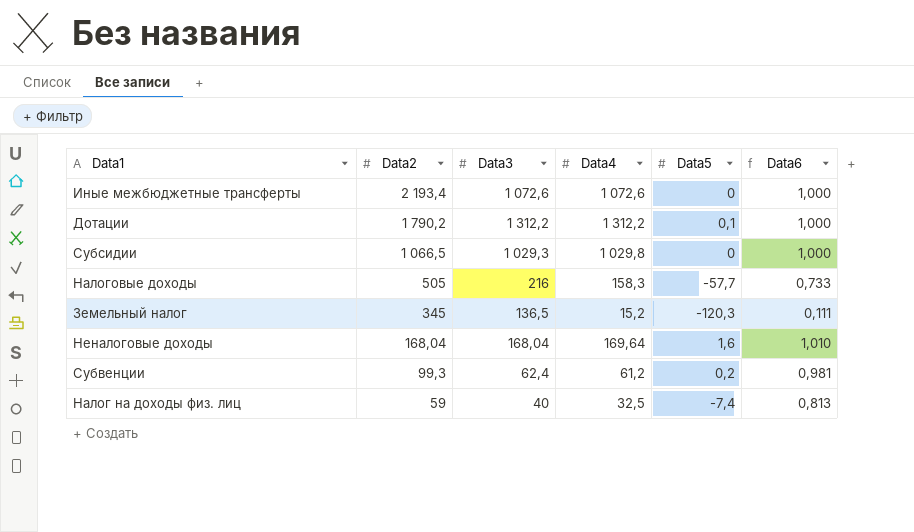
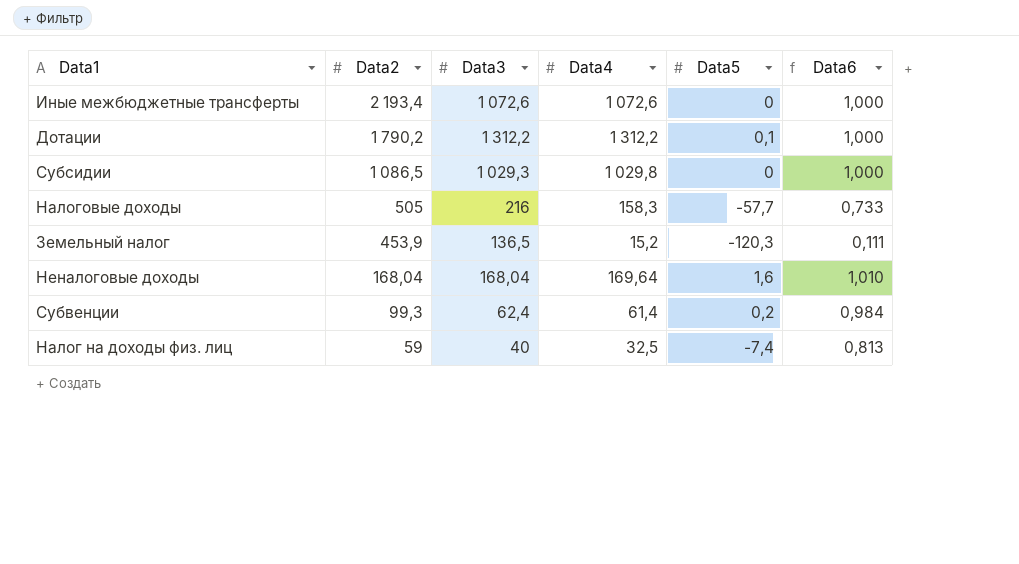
Субсидии | Data2: 1 066,5 -> 1 086,5
Земельный налог | Data2: 345 -> 453,9
Субвенции | Data4: 61,2 -> 61,4
Субвенции | Data6: 0,981 -> 0,984

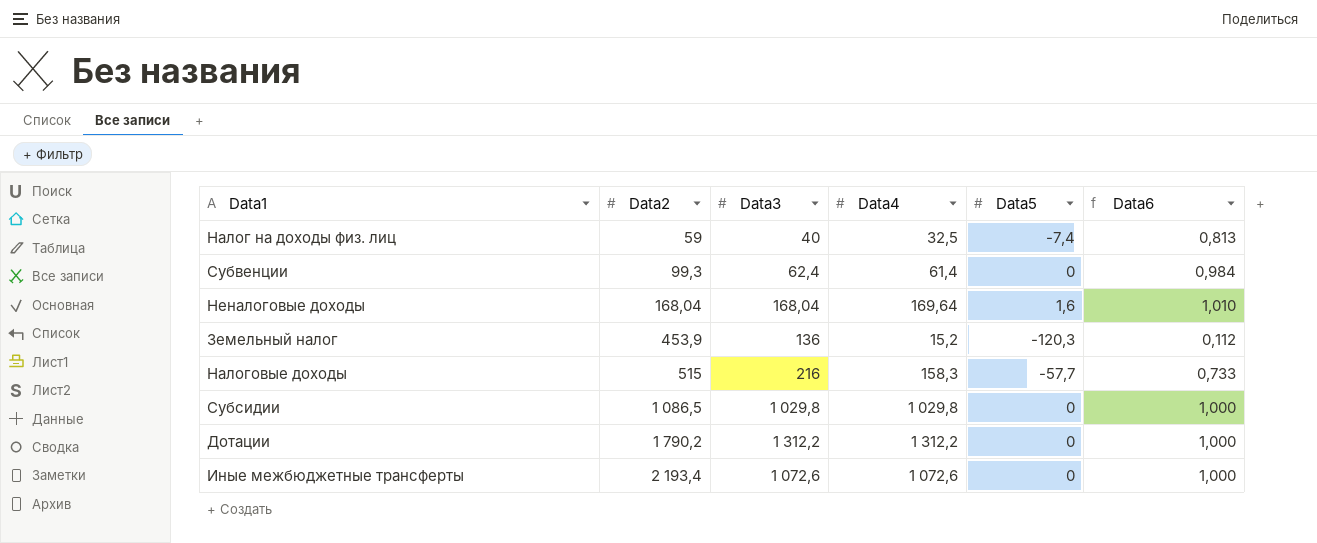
row order: Data2 descending -> Data2 ascending
Субвенции | Data5: 0,2 -> 0
Земельный налог | Data3: 136,5 -> 136
Земельный налог | Data6: 0,111 -> 0,112
Налоговые доходы | Data2: 505 -> 515
Субсидии | Data3: 1 029,3 -> 1 029,8
Дотации | Data5: 0,1 -> 0

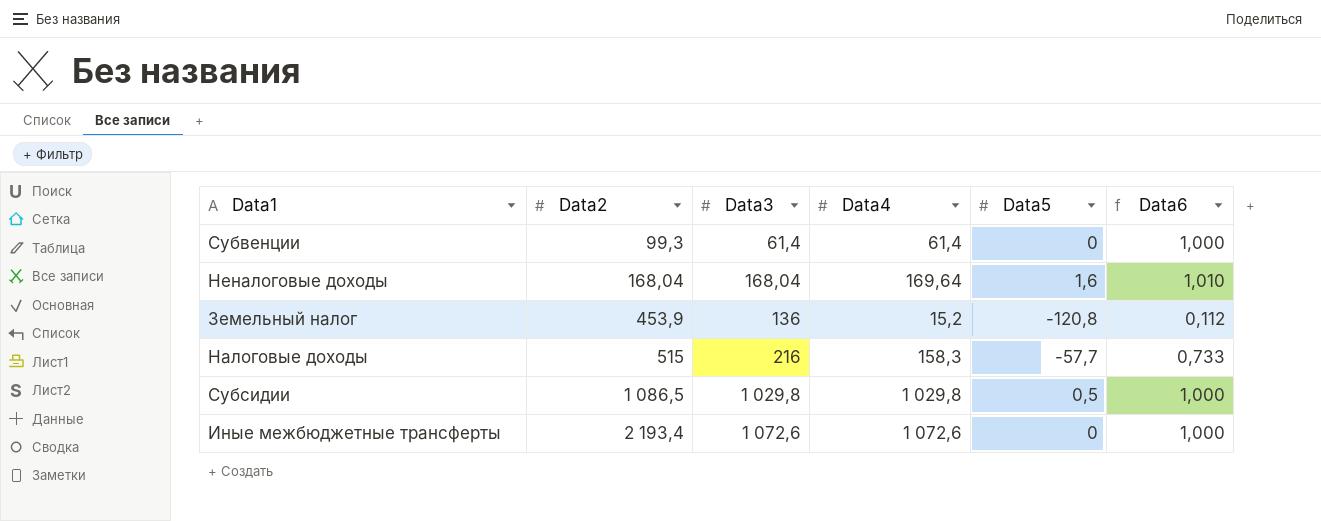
row Налог на доходы физ. лиц: 59 | 40 | 32,5 | -7,4 | 0,813 -> none
row Дотации: 1 790,2 | 1 312,2 | 1 312,2 | 0 | 1,000 -> none
Субвенции | Data3: 62,4 -> 61,4
Субвенции | Data6: 0,984 -> 1,000
Земельный налог | Data5: -120,3 -> -120,8
Субсидии | Data5: 0 -> 0,5

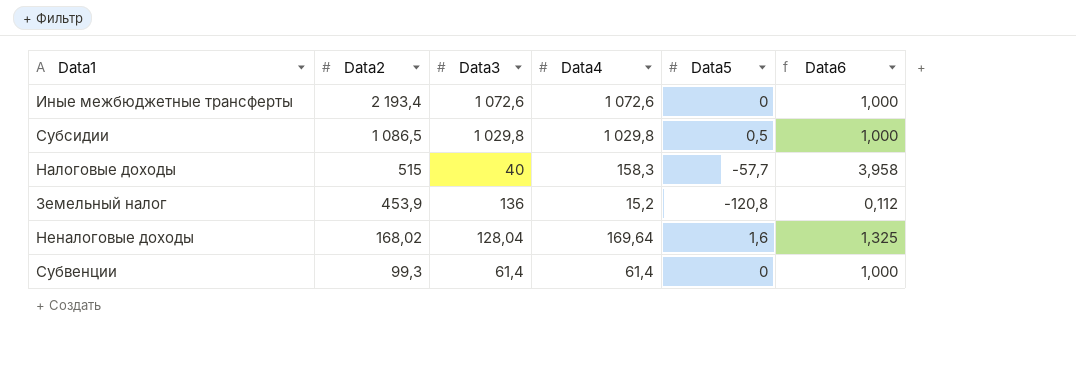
row order: Data2 ascending -> Data2 descending
Налоговые доходы | Data3: 216 -> 40
Налоговые доходы | Data6: 0,733 -> 3,958
Неналоговые доходы | Data2: 168,04 -> 168,02
Неналоговые доходы | Data3: 168,04 -> 128,04
Неналоговые доходы | Data6: 1,010 -> 1,325

